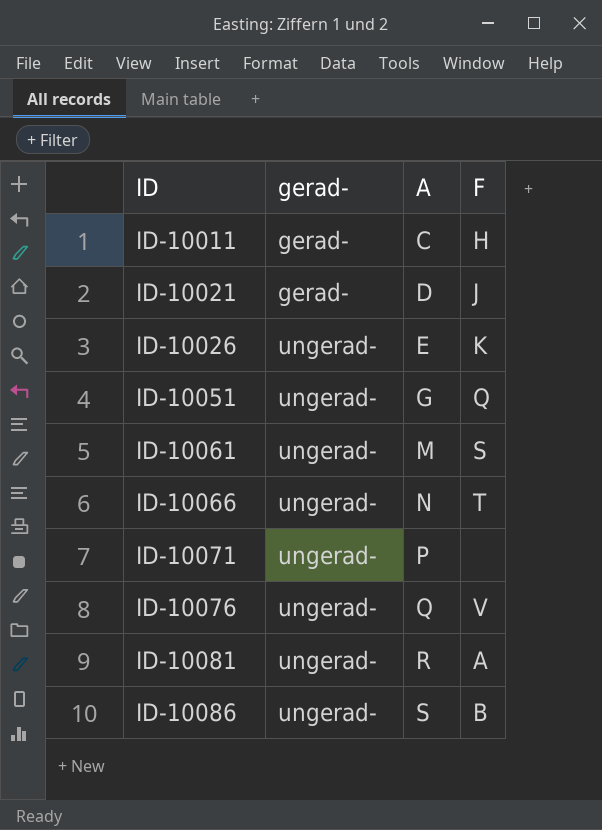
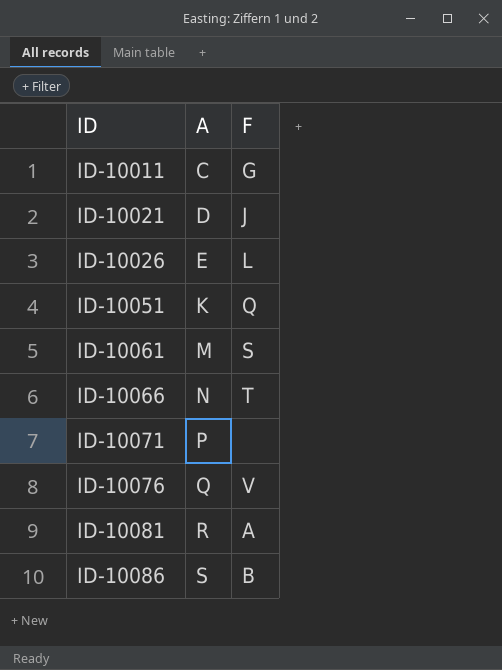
column gerad- | position: 2 -> none
ID-10011 | F: H -> G
ID-10026 | F: K -> L
ID-10051 | A: G -> K

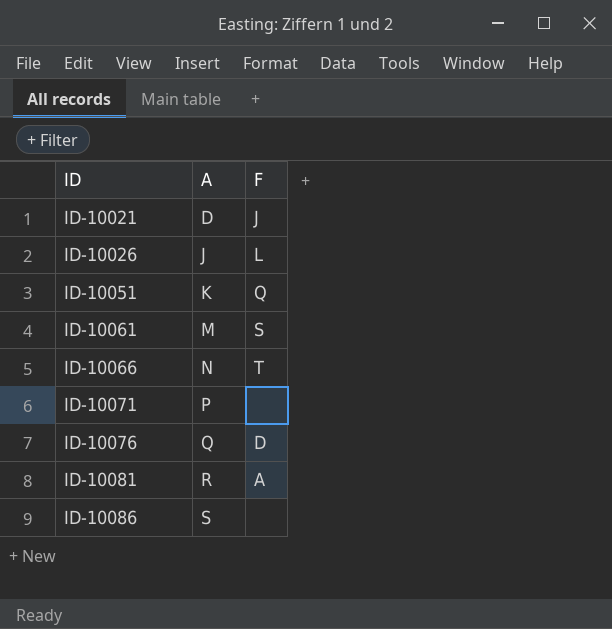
row ID-10011: C | G -> none
ID-10026 | A: E -> J
ID-10076 | F: V -> D
ID-10086 | F: B -> none

